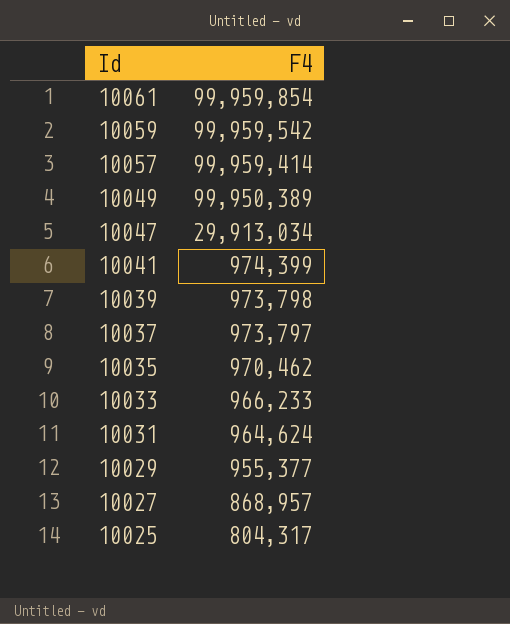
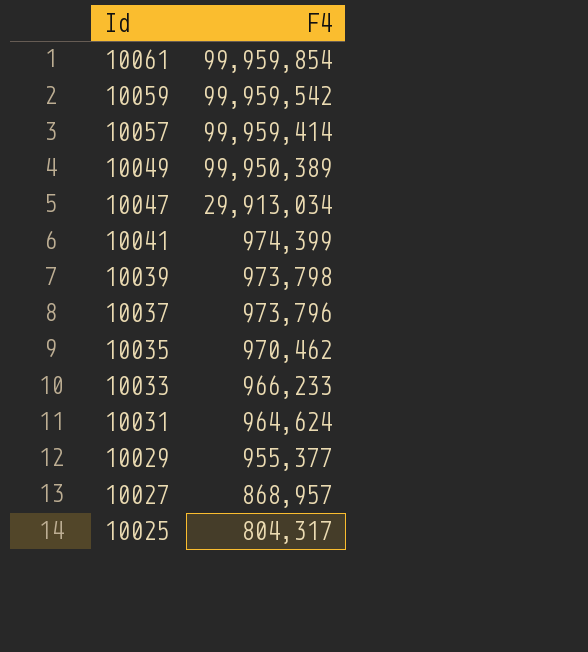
10037 | F4: 973,797 -> 973,796

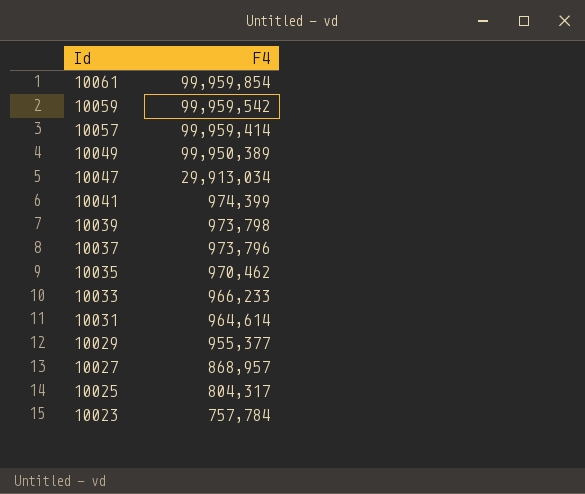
10031 | F4: 964,624 -> 964,614
row 10023: none -> 757,784

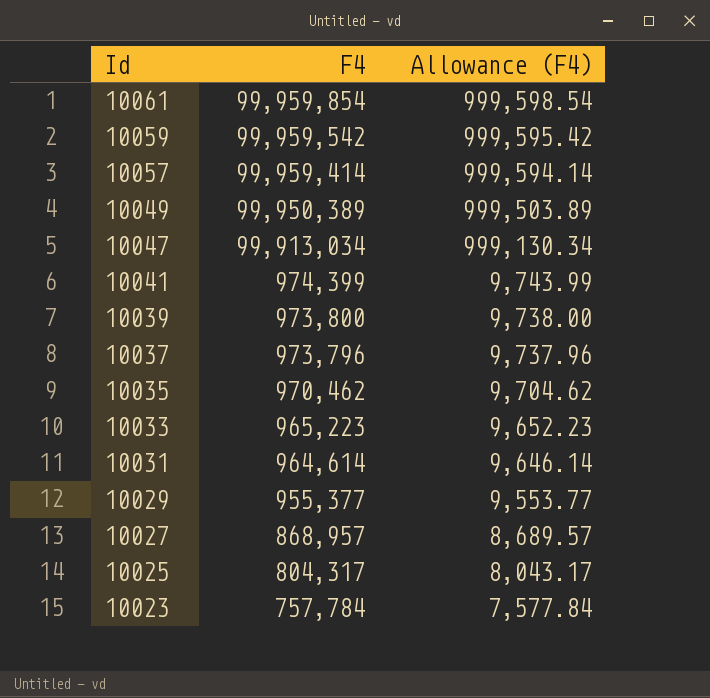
column Allowance (F4) | formula: none -> [F4] * 0.01
10047 | F4: 29,913,034 -> 99,913,034
10039 | F4: 973,798 -> 973,800
10033 | F4: 966,233 -> 965,223

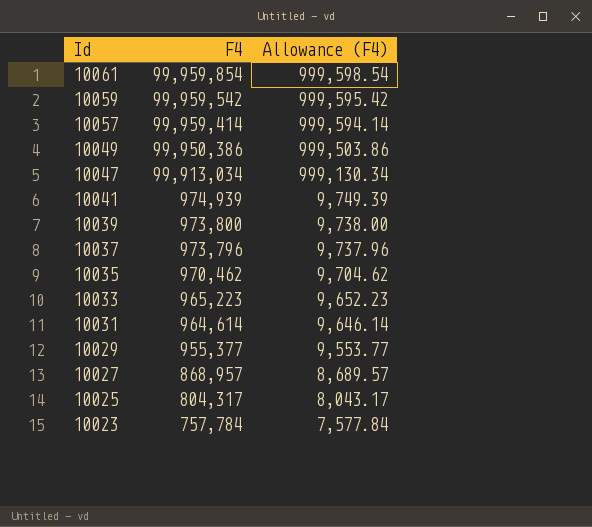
10049 | F4: 99,950,389 -> 99,950,386
10049 | Allowance (F4): 999,503.89 -> 999,503.86
10041 | F4: 974,399 -> 974,939
10041 | Allowance (F4): 9,743.99 -> 9,749.39

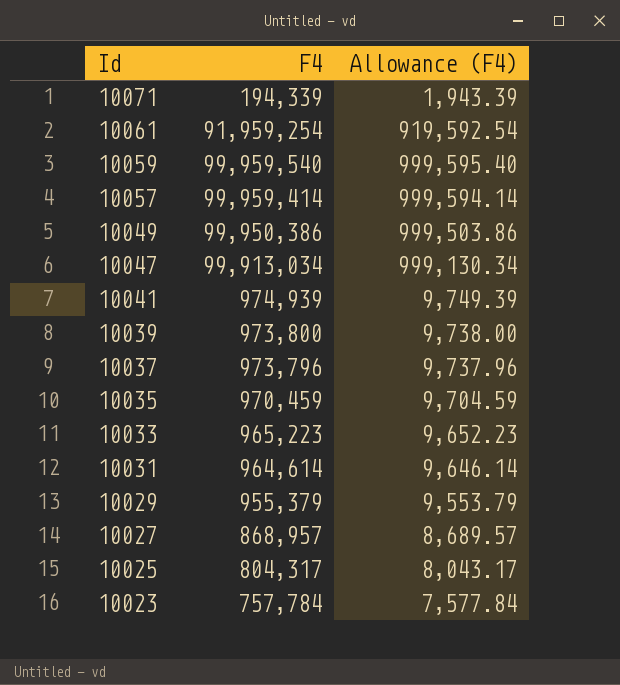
row 10071: none -> 194,339 | 1,943.39
10061 | F4: 99,959,854 -> 91,959,254
10061 | Allowance (F4): 999,598.54 -> 919,592.54
10059 | F4: 99,959,542 -> 99,959,540
10059 | Allowance (F4): 999,595.42 -> 999,595.40
10035 | F4: 970,462 -> 970,459
10035 | Allowance (F4): 9,704.62 -> 9,704.59
10029 | F4: 955,377 -> 955,379
10029 | Allowance (F4): 9,553.77 -> 9,553.79

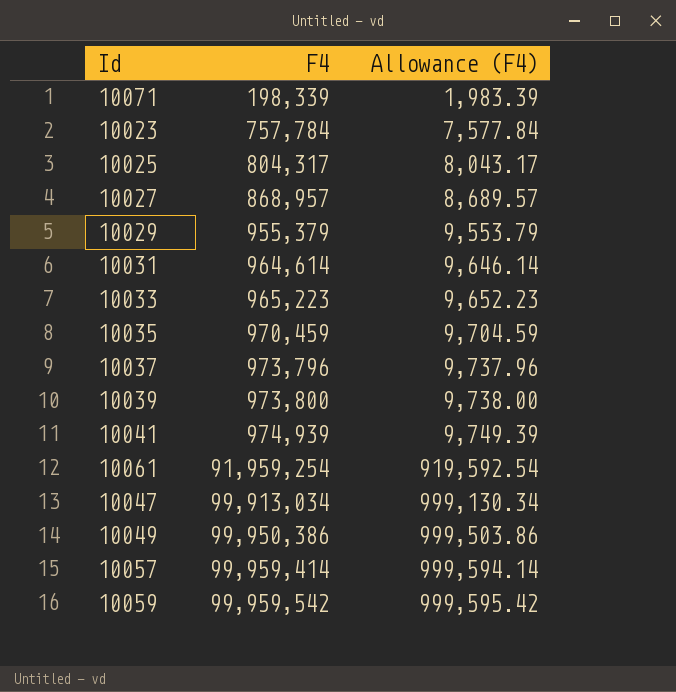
row order: Id descending -> F4 ascending
10071 | F4: 194,339 -> 198,339
10071 | Allowance (F4): 1,943.39 -> 1,983.39
10059 | F4: 99,959,540 -> 99,959,542
10059 | Allowance (F4): 999,595.40 -> 999,595.42

